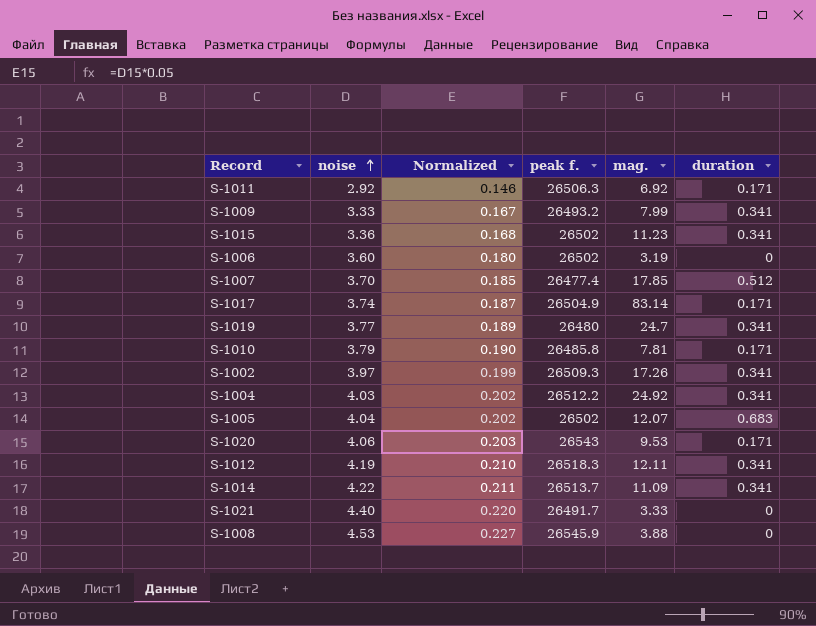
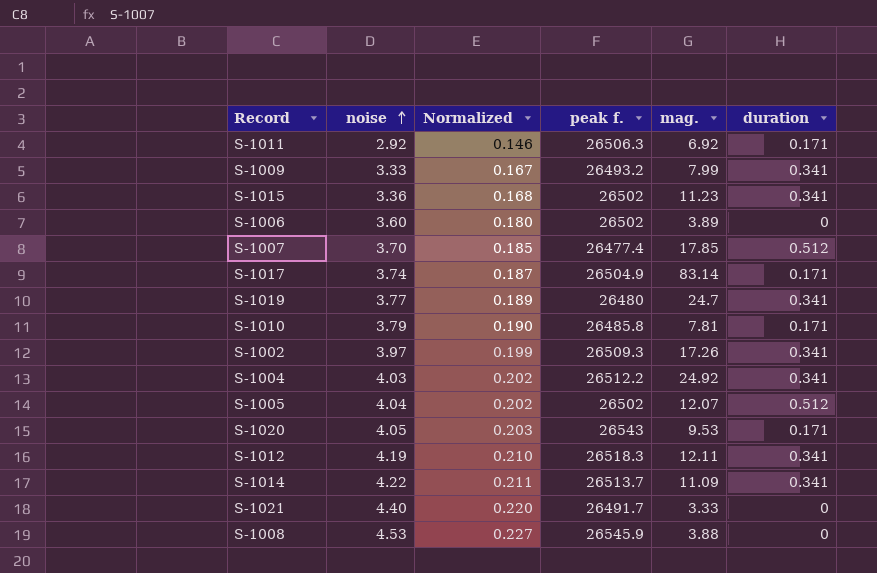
S-1006 | mag.: 3.19 -> 3.89
S-1005 | duration: 0.683 -> 0.512
S-1020 | noise: 4.06 -> 4.05

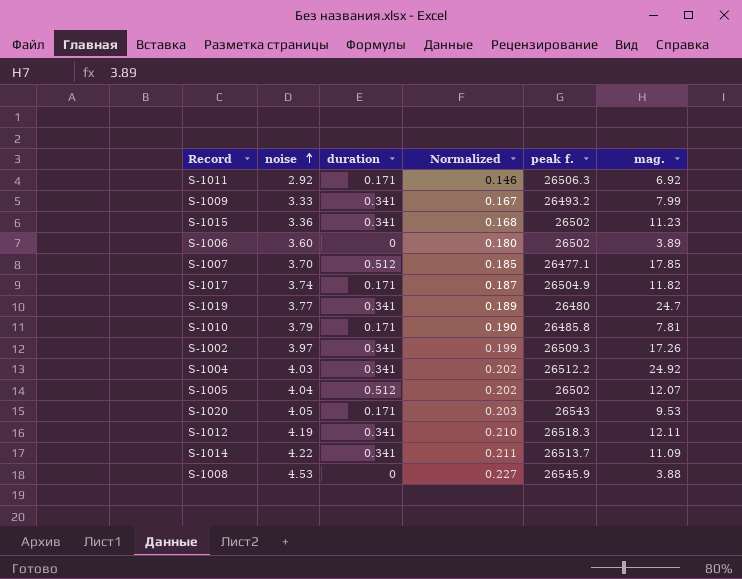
column duration | position: 6 -> 3
row S-1021: 4.40 | 0.220 | 26491.7 | 3.33 | 0 -> none
S-1007 | peak f.: 26477.4 -> 26477.1
S-1017 | mag.: 83.14 -> 11.82

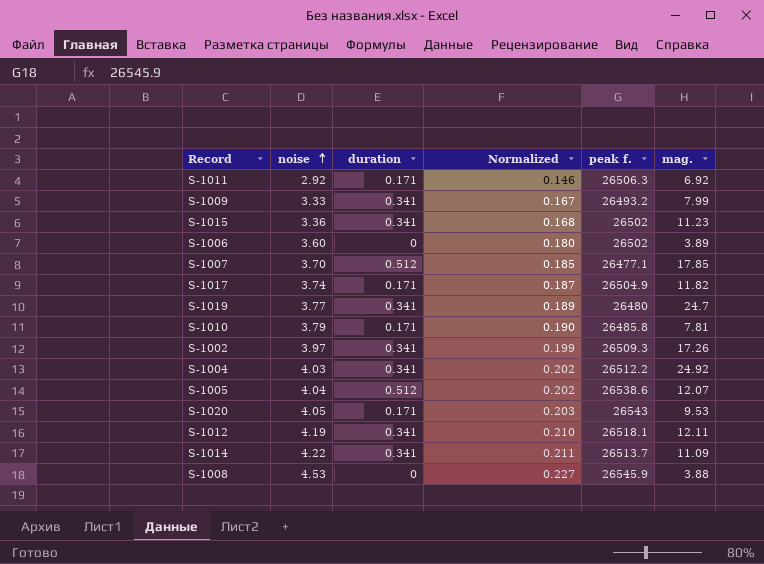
S-1005 | peak f.: 26502 -> 26538.6
S-1012 | peak f.: 26518.3 -> 26518.1

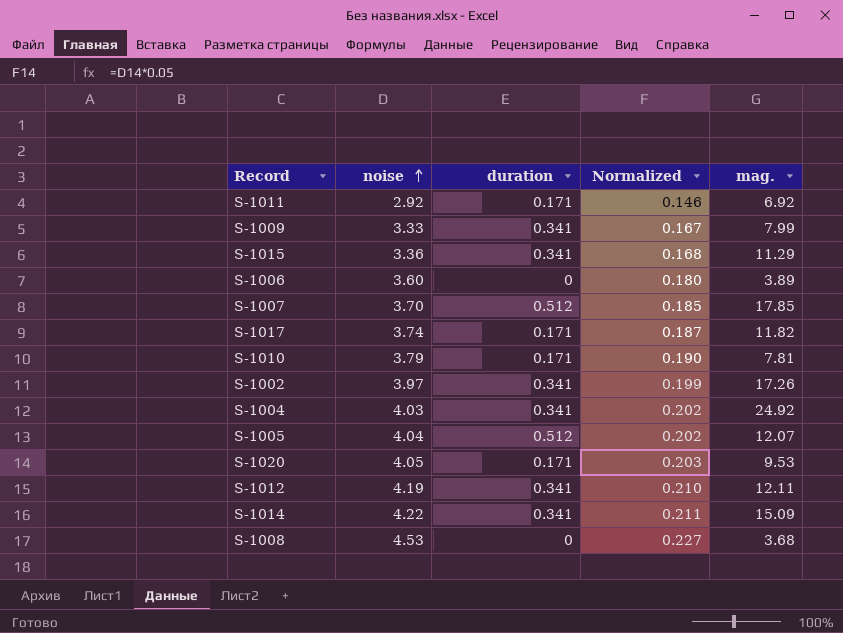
column peak f. | position: 5 -> none
row S-1019: 3.77 | 0.341 | 0.189 | 26480 | 24.7 -> none
S-1015 | mag.: 11.23 -> 11.29
S-1014 | mag.: 11.09 -> 15.09
S-1008 | mag.: 3.88 -> 3.68

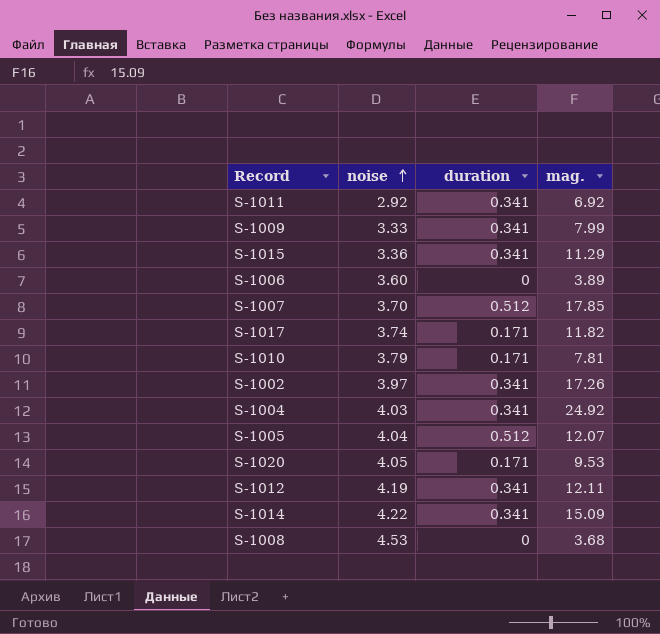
column Normalized | formula: [noise] * 0.05 -> none
S-1011 | duration: 0.171 -> 0.341

